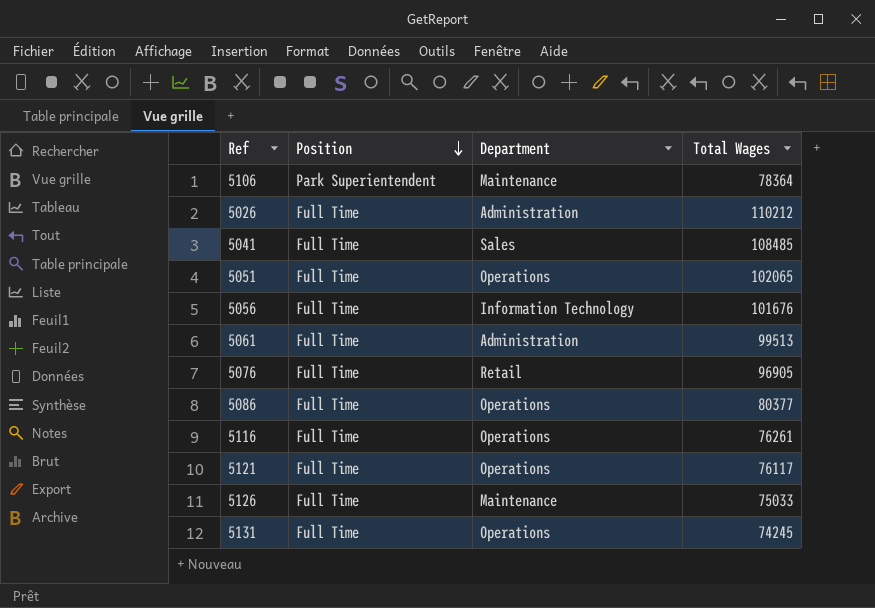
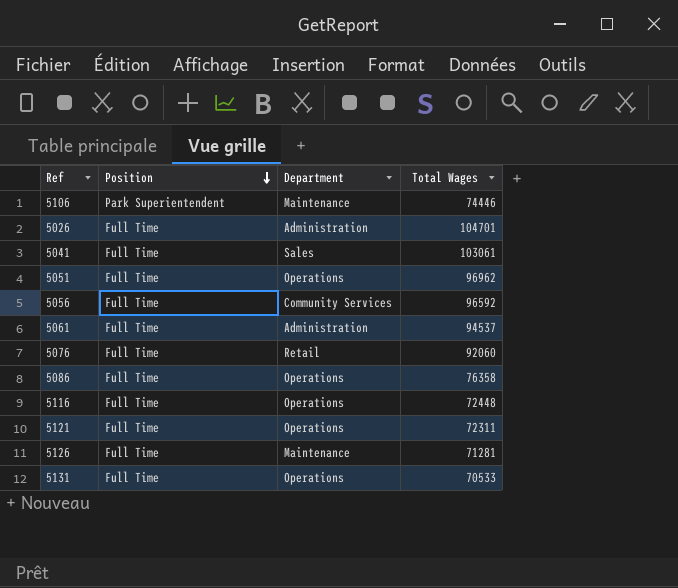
5106 | Total Wages: 78364 -> 74446
5026 | Total Wages: 110212 -> 104701
5041 | Total Wages: 108485 -> 103061
5051 | Total Wages: 102065 -> 96962
5056 | Department: Information Technology -> Community Services
5056 | Total Wages: 101676 -> 96592
5061 | Total Wages: 99513 -> 94537
5076 | Total Wages: 96905 -> 92060
5086 | Total Wages: 80377 -> 76358
5116 | Total Wages: 76261 -> 72448
5121 | Total Wages: 76117 -> 72311
5126 | Total Wages: 75033 -> 71281
5131 | Total Wages: 74245 -> 70533

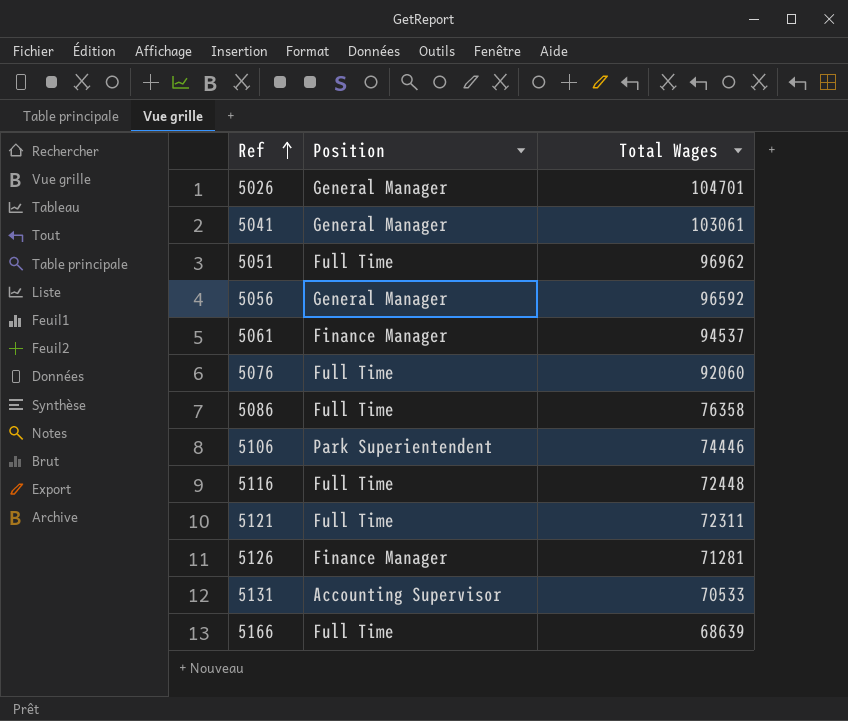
row order: Position descending -> Ref ascending
column Department | position: 3 -> none
5026 | Position: Full Time -> General Manager
5041 | Position: Full Time -> General Manager
5056 | Position: Full Time -> General Manager
5061 | Position: Full Time -> Finance Manager
5126 | Position: Full Time -> Finance Manager
5131 | Position: Full Time -> Accounting Supervisor
row 5166: none -> Full Time | 68639

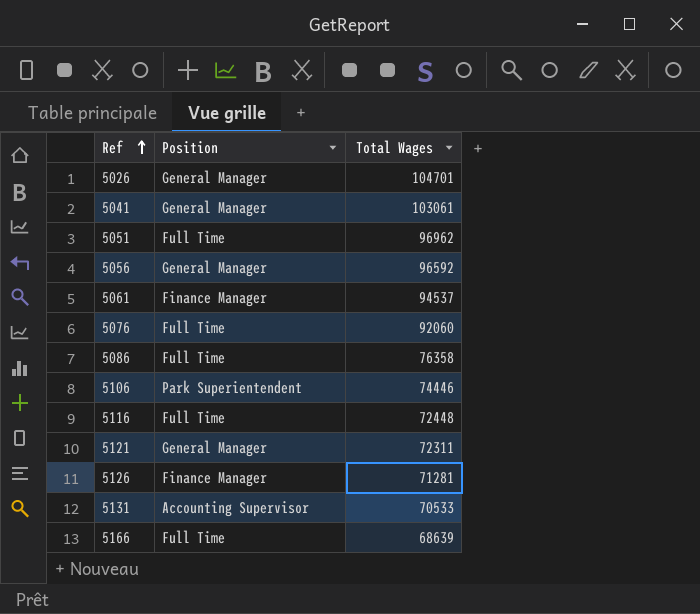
5121 | Position: Full Time -> General Manager

